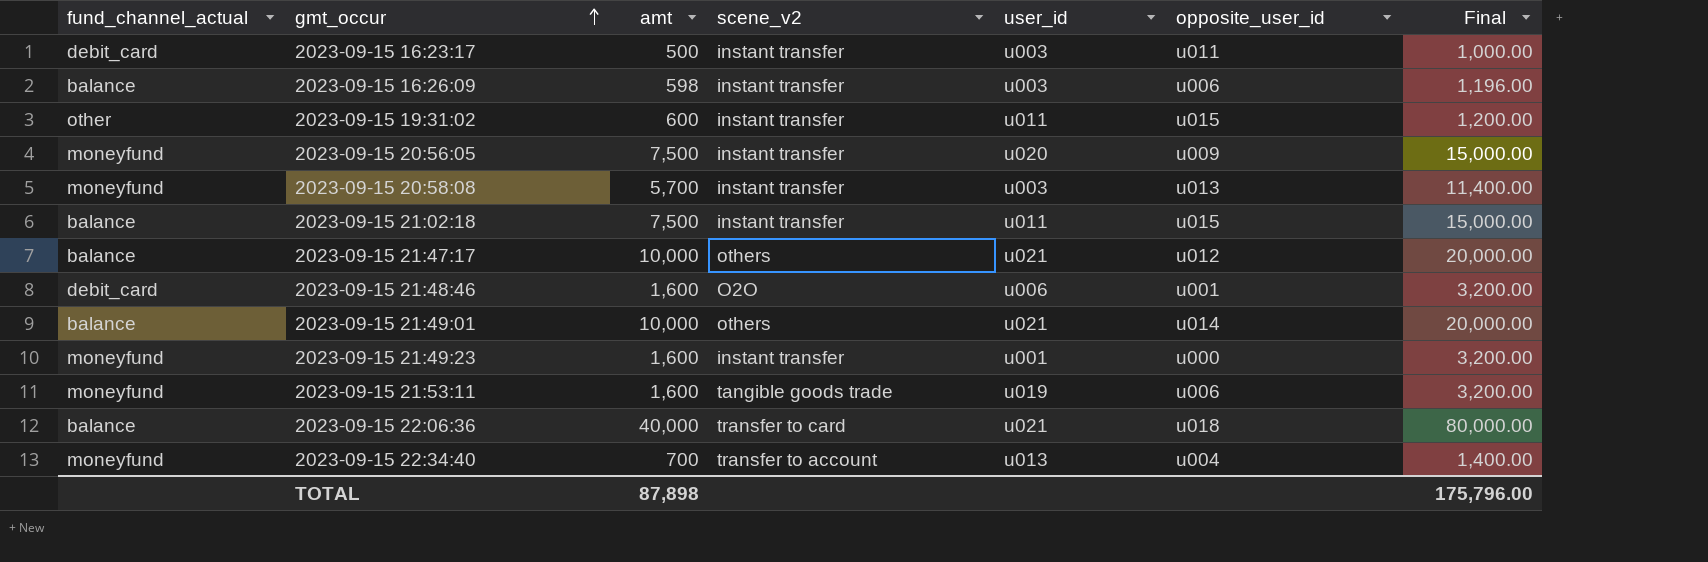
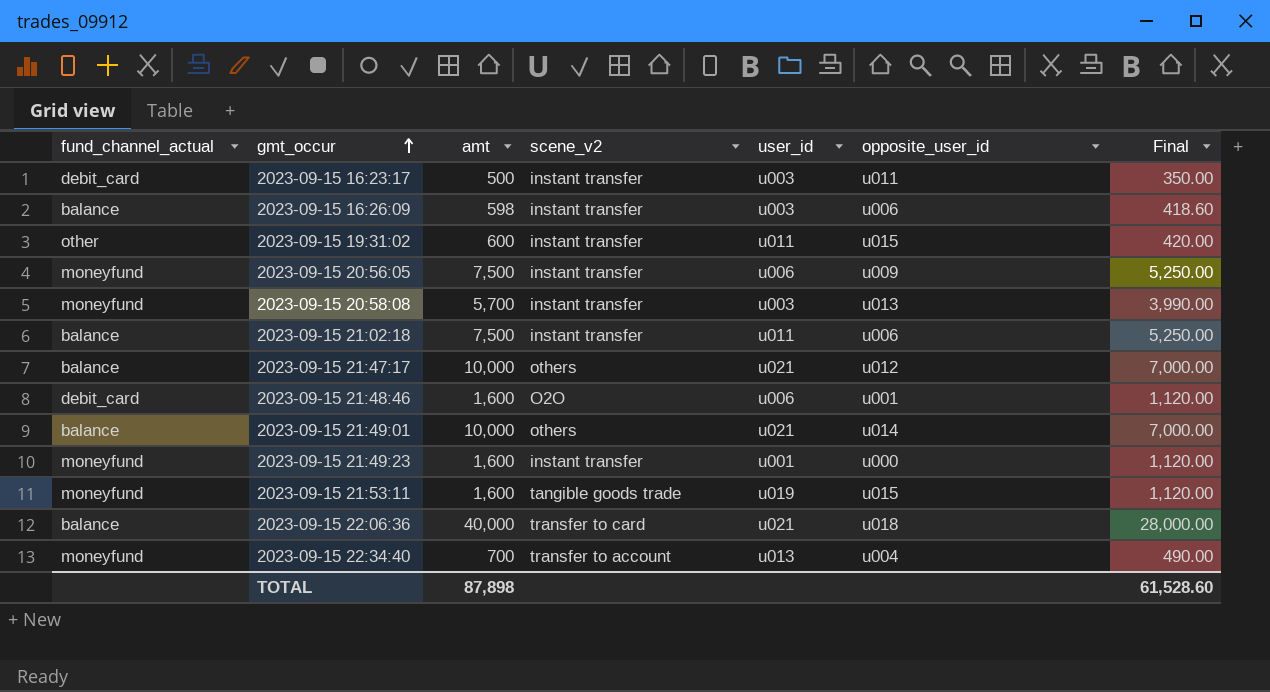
column Final | formula: [amt] * 2 -> [amt] * 0.7
2023-09-15 20:56:05 | user_id: u020 -> u006
2023-09-15 21:02:18 | opposite_user_id: u015 -> u006
2023-09-15 21:53:11 | opposite_user_id: u006 -> u015
TOTAL | Final: 175,796.00 -> 61,528.60

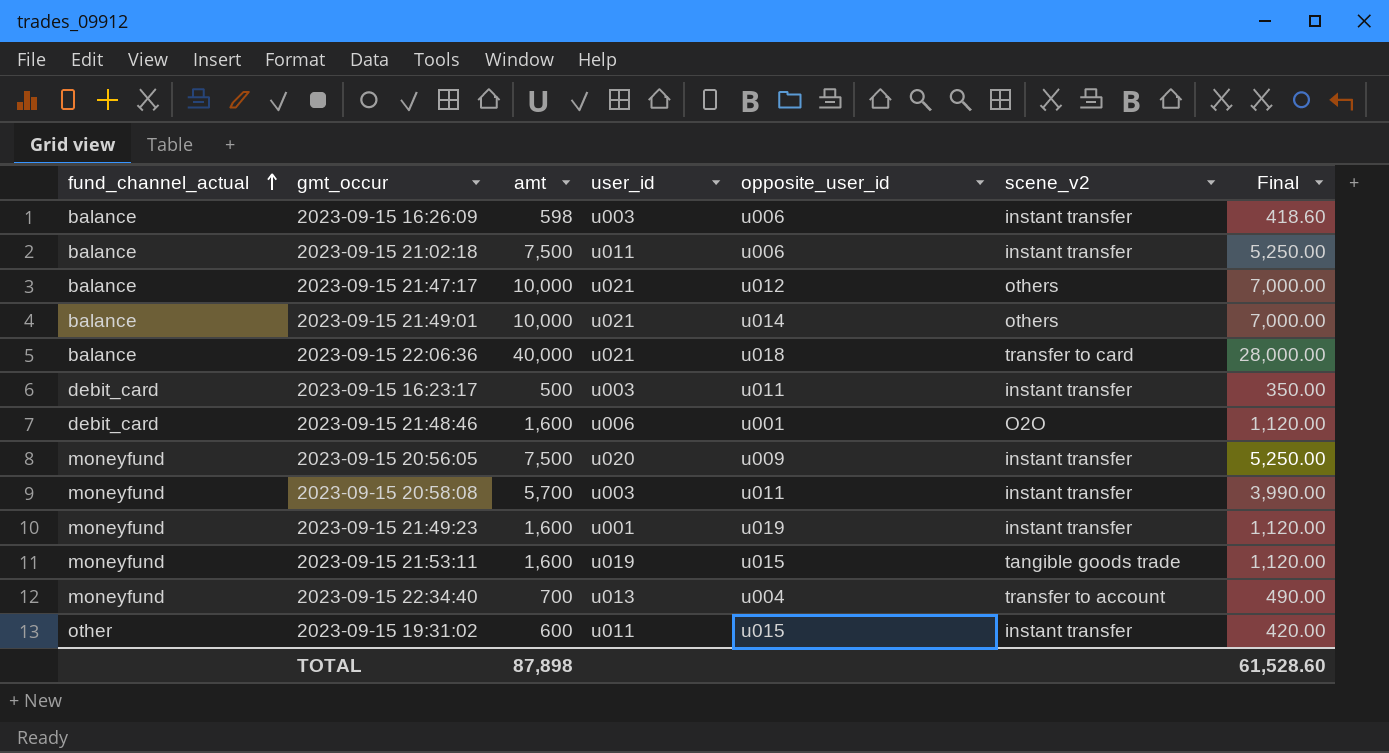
row order: gmt_occur ascending -> fund_channel_actual ascending
column scene_v2 | position: 4 -> 6
2023-09-15 20:56:05 | user_id: u006 -> u020
2023-09-15 20:58:08 | opposite_user_id: u013 -> u011
2023-09-15 21:49:23 | opposite_user_id: u000 -> u019

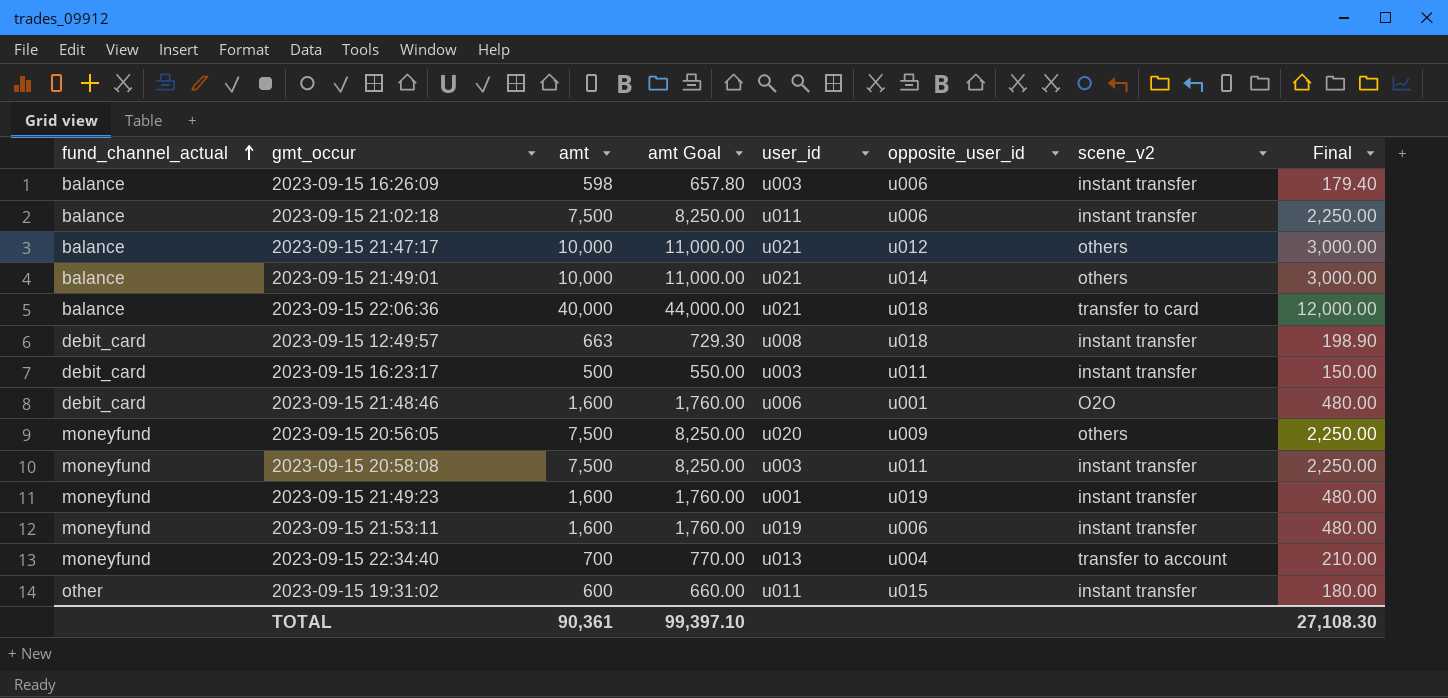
column amt Goal | formula: none -> [amt] * 1.1
column Final | formula: [amt] * 0.7 -> [amt] * 0.3
row 2023-09-15 12:49:57: none -> debit_card | 663 | 729.30 | u008 | u018 | instant transfer | 198.90
2023-09-15 20:56:05 | scene_v2: instant transfer -> others
2023-09-15 20:58:08 | amt: 5,700 -> 7,500
2023-09-15 21:53:11 | opposite_user_id: u015 -> u006
2023-09-15 21:53:11 | scene_v2: tangible goods trade -> instant transfer
TOTAL | amt: 87,898 -> 90,361
TOTAL | Final: 61,528.60 -> 27,108.30

